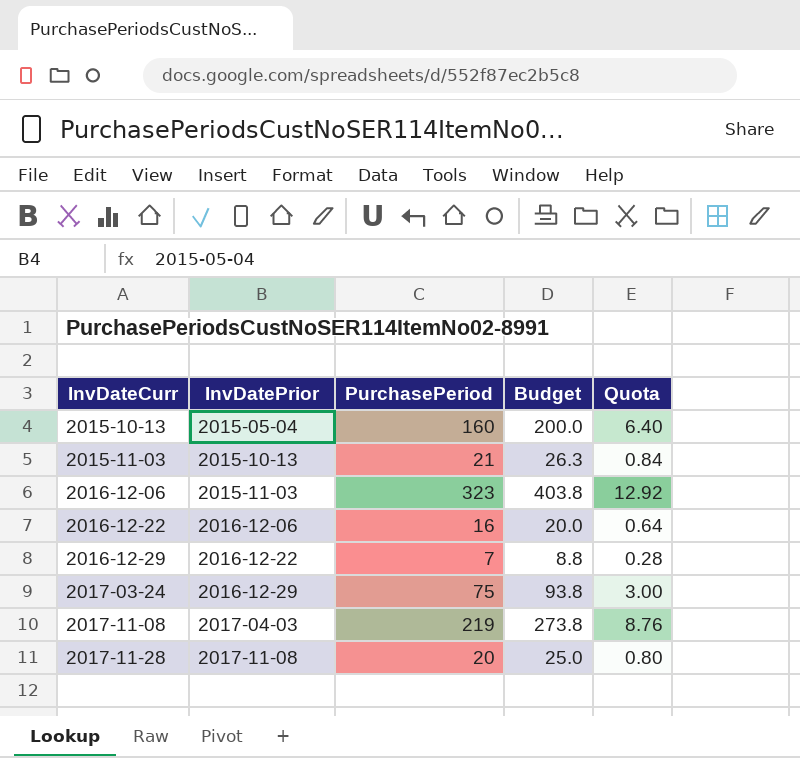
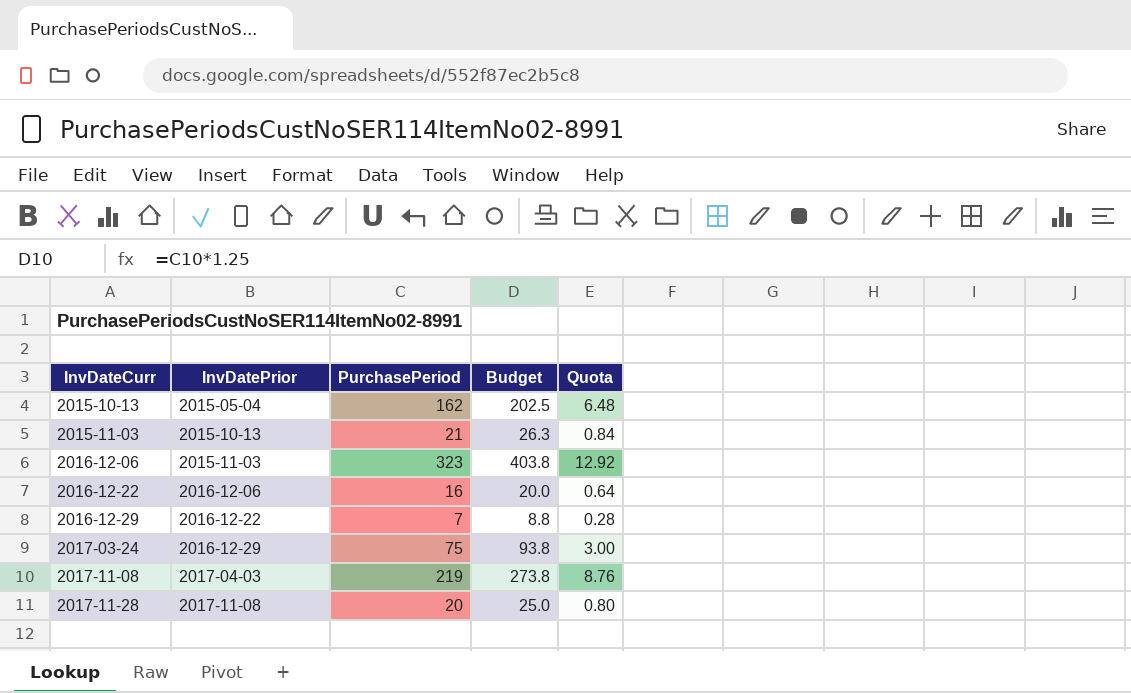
2015-10-13 | PurchasePeriod: 160 -> 162
2015-10-13 | Budget: 200.0 -> 202.5
2015-10-13 | Quota: 6.40 -> 6.48

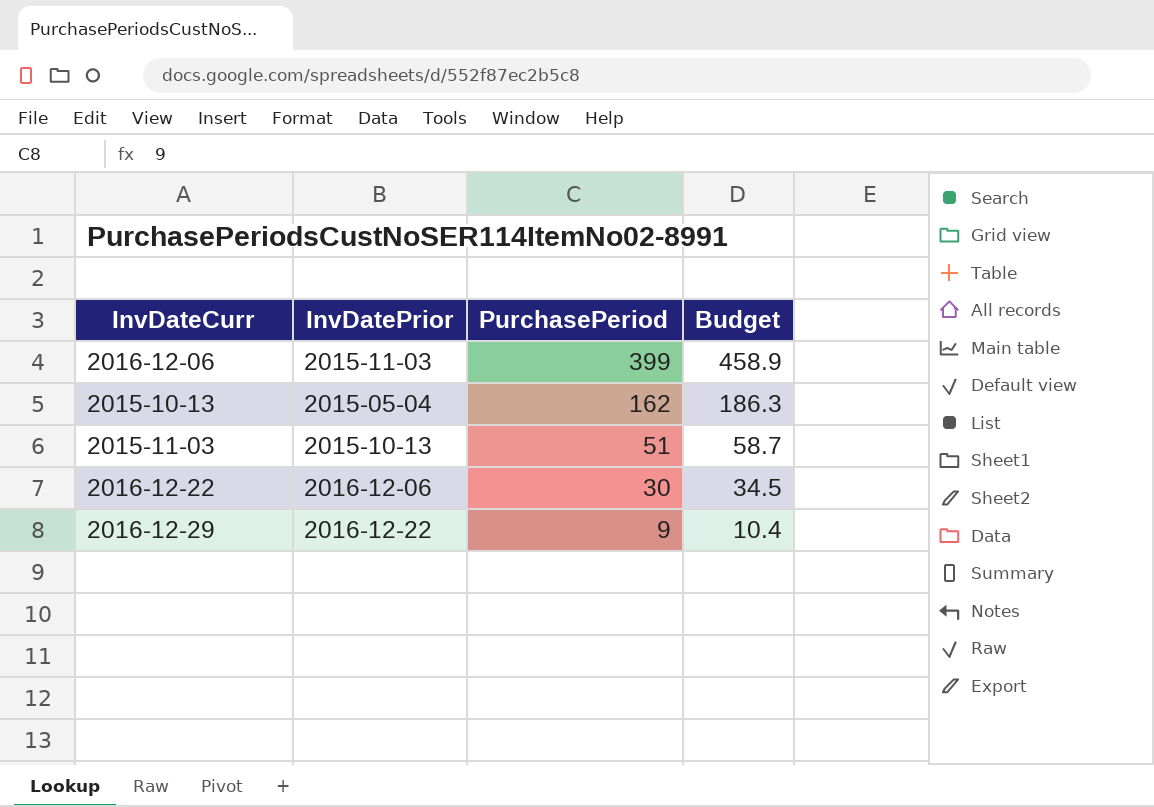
row order: InvDateCurr ascending -> PurchasePeriod descending
column Quota | formula: [PurchasePeriod] * 0.04 -> none
column Budget | formula: [PurchasePeriod] * 1.25 -> [PurchasePeriod] * 1.15
row 2017-03-24: 2016-12-29 | 75 | 93.8 | 3.00 -> none
row 2017-11-08: 2017-04-03 | 219 | 273.8 | 8.76 -> none
row 2017-11-28: 2017-11-08 | 20 | 25.0 | 0.80 -> none
2016-12-06 | PurchasePeriod: 323 -> 399
2015-11-03 | PurchasePeriod: 21 -> 51
2016-12-22 | PurchasePeriod: 16 -> 30
2016-12-29 | PurchasePeriod: 7 -> 9

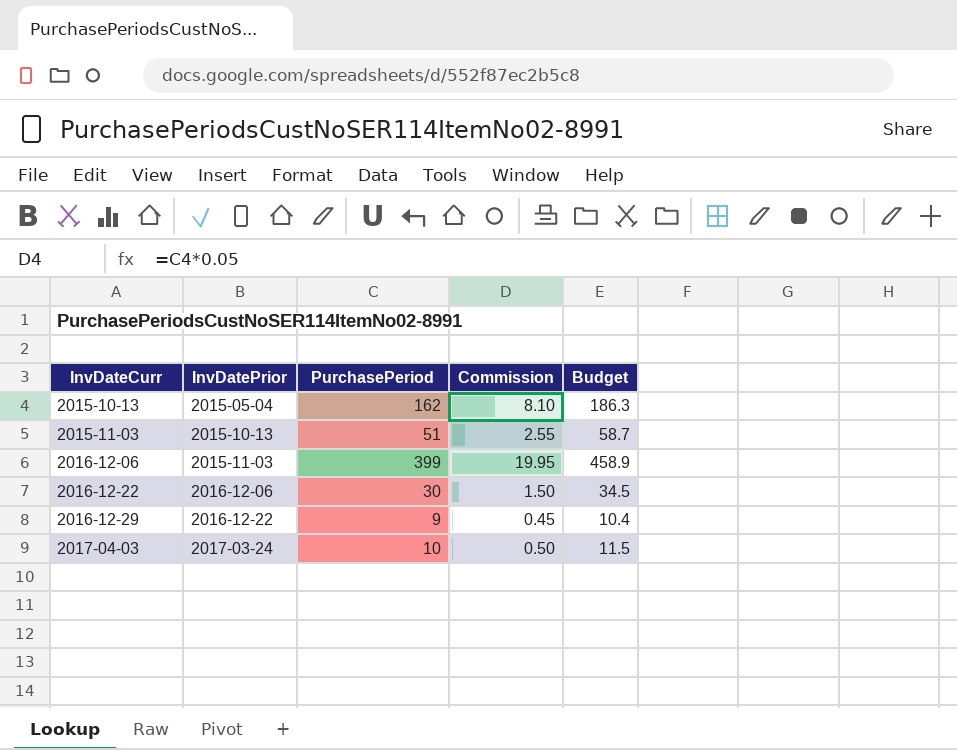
row order: PurchasePeriod descending -> InvDateCurr ascending
column Commission | formula: none -> [PurchasePeriod] * 0.05
row 2017-04-03: none -> 2017-03-24 | 10 | 0.50 | 11.5

